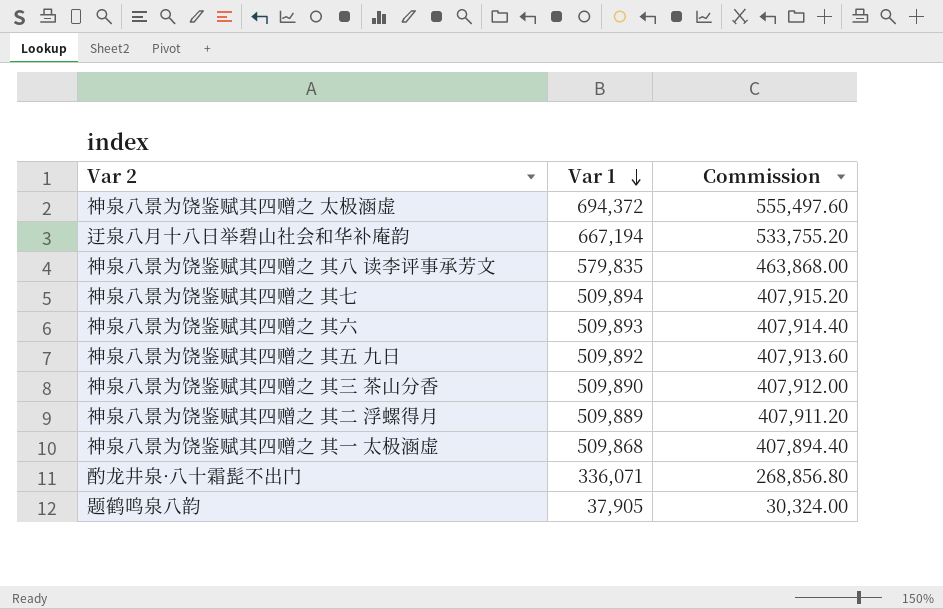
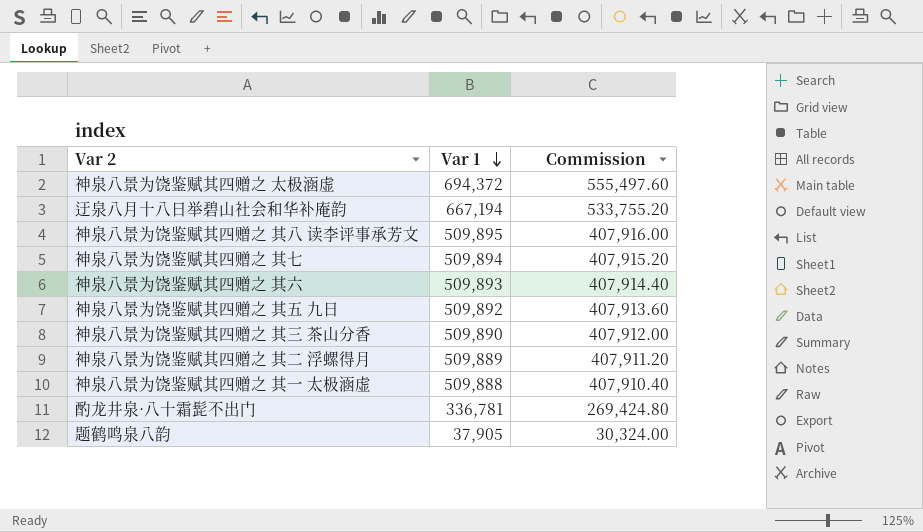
神泉八景为饶鉴赋其四赠之 其八 读李评事承芳文 | Var 1: 579,835 -> 509,895
神泉八景为饶鉴赋其四赠之 其八 读李评事承芳文 | Commission: 463,868.00 -> 407,916.00
神泉八景为饶鉴赋其四赠之 其一 太极涵虚 | Var 1: 509,868 -> 509,888
神泉八景为饶鉴赋其四赠之 其一 太极涵虚 | Commission: 407,894.40 -> 407,910.40
酌龙井泉·八十霜髭不出门 | Var 1: 336,071 -> 336,781
酌龙井泉·八十霜髭不出门 | Commission: 268,856.80 -> 269,424.80

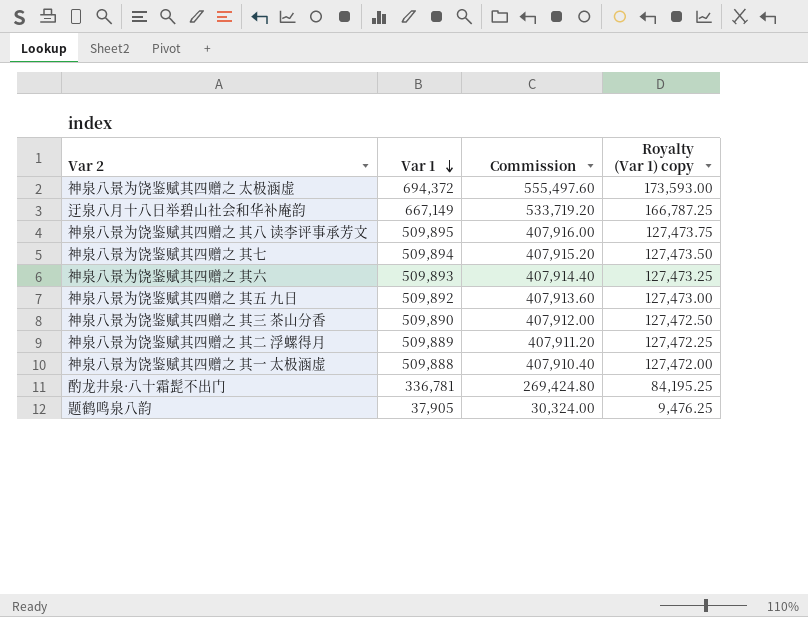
column Royalty (Var 1) copy | formula: none -> [Var 1] * 0.25
迂泉八月十八日举碧山社会和华补庵韵 | Var 1: 667,194 -> 667,149
迂泉八月十八日举碧山社会和华补庵韵 | Commission: 533,755.20 -> 533,719.20

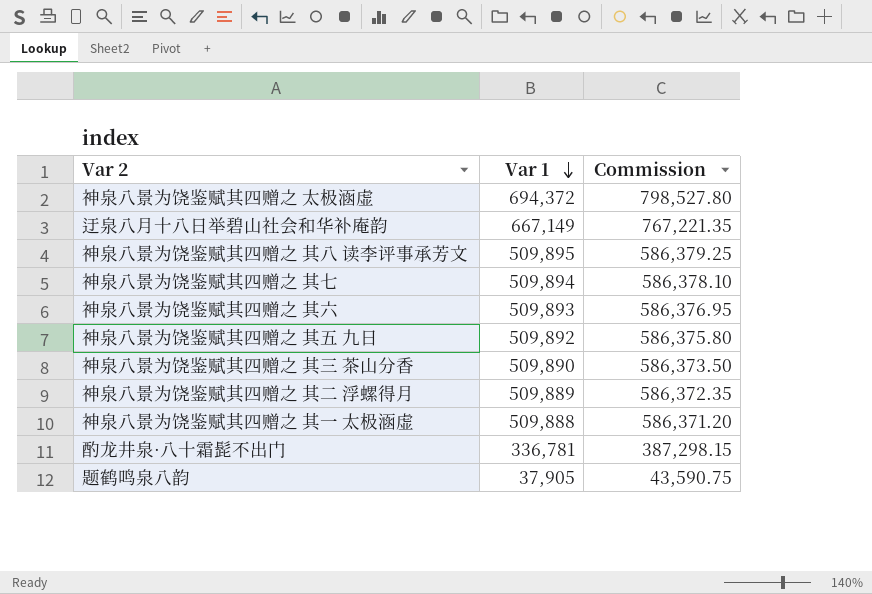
column Royalty (Var 1) copy | formula: [Var 1] * 0.25 -> none
column Commission | formula: [Var 1] * 0.8 -> [Var 1] * 1.15

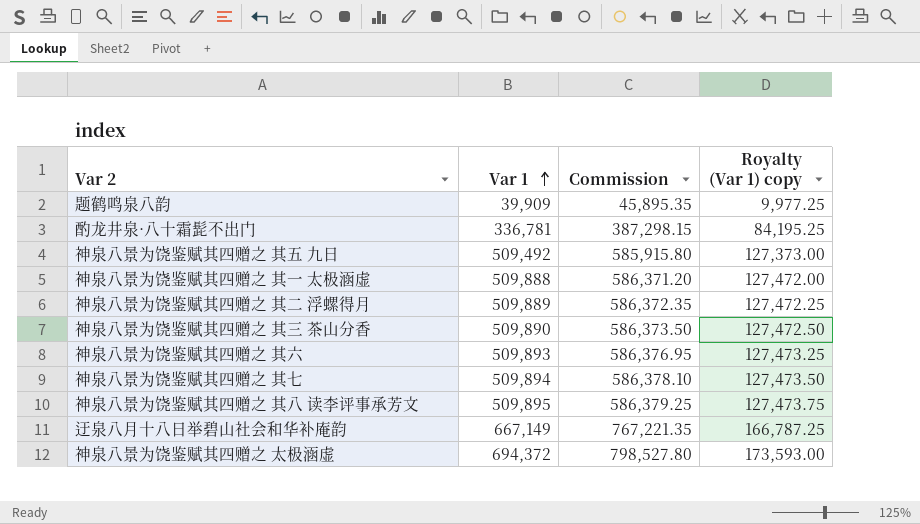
row order: Var 1 descending -> Var 1 ascending
column Royalty (Var 1) copy | formula: none -> [Var 1] * 0.25
题鹤鸣泉八韵 | Var 1: 37,905 -> 39,909
题鹤鸣泉八韵 | Commission: 43,590.75 -> 45,895.35
神泉八景为饶鉴赋其四赠之 其五 九日 | Var 1: 509,892 -> 509,492
神泉八景为饶鉴赋其四赠之 其五 九日 | Commission: 586,375.80 -> 585,915.80

